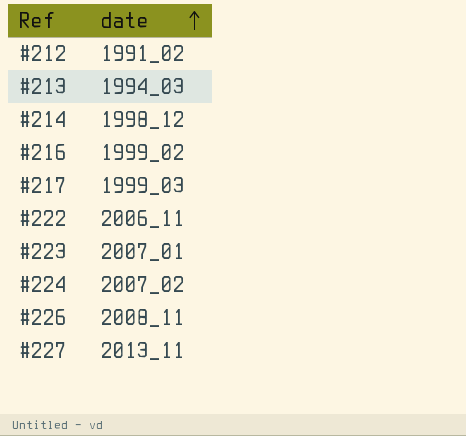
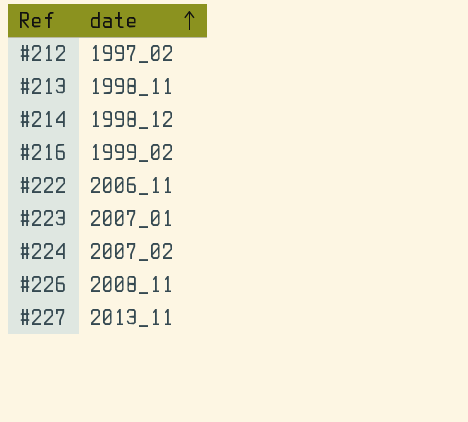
row #217: 1999_03 -> none
#212 | date: 1991_02 -> 1997_02
#213 | date: 1994_03 -> 1998_11

